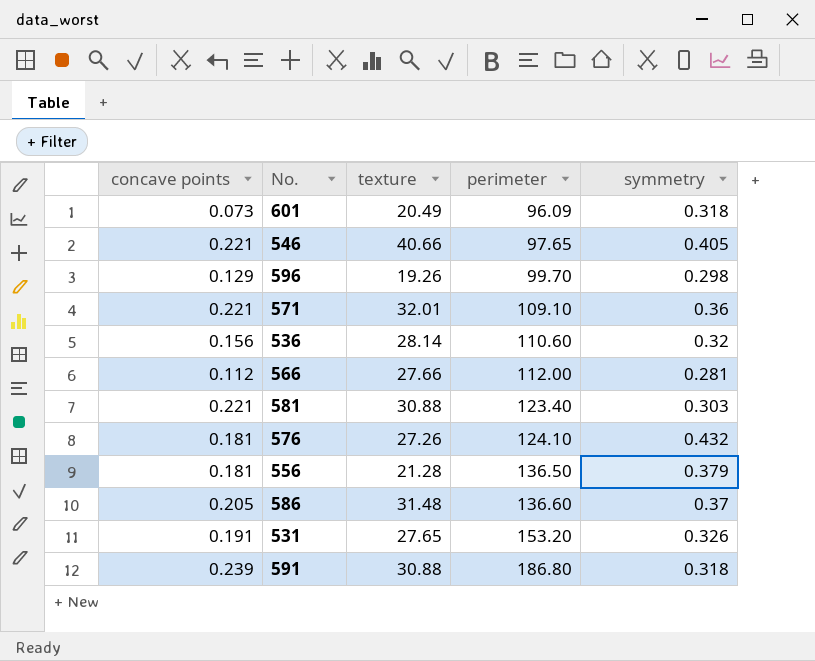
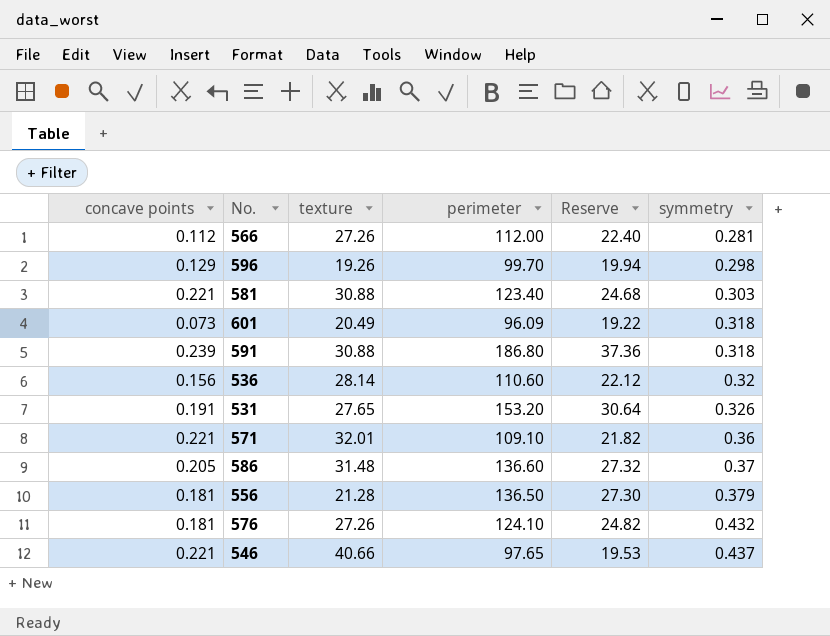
row order: perimeter ascending -> symmetry ascending
column Reserve | formula: none -> [perimeter] * 0.2
566 | texture: 27.66 -> 27.26
546 | symmetry: 0.405 -> 0.437

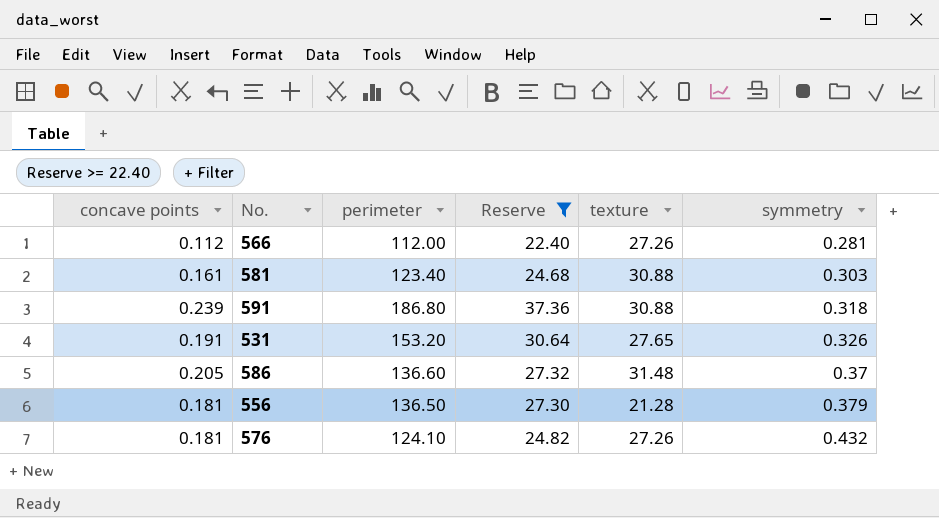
filter: none -> Reserve >= 22.40
column texture | position: 3 -> 5
581 | concave points: 0.221 -> 0.161

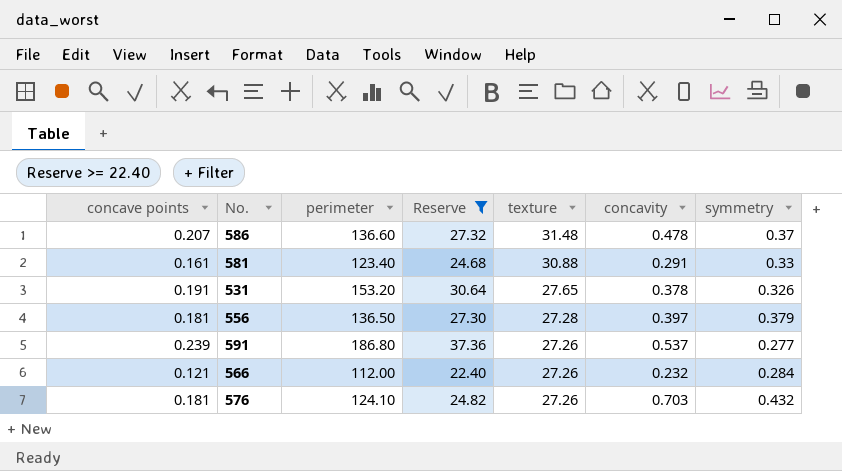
row order: symmetry ascending -> texture descending
column concavity | position: none -> 6
586 | concave points: 0.205 -> 0.207
581 | symmetry: 0.303 -> 0.33
556 | texture: 21.28 -> 27.28
591 | texture: 30.88 -> 27.26
591 | symmetry: 0.318 -> 0.277
566 | concave points: 0.112 -> 0.121
566 | symmetry: 0.281 -> 0.284

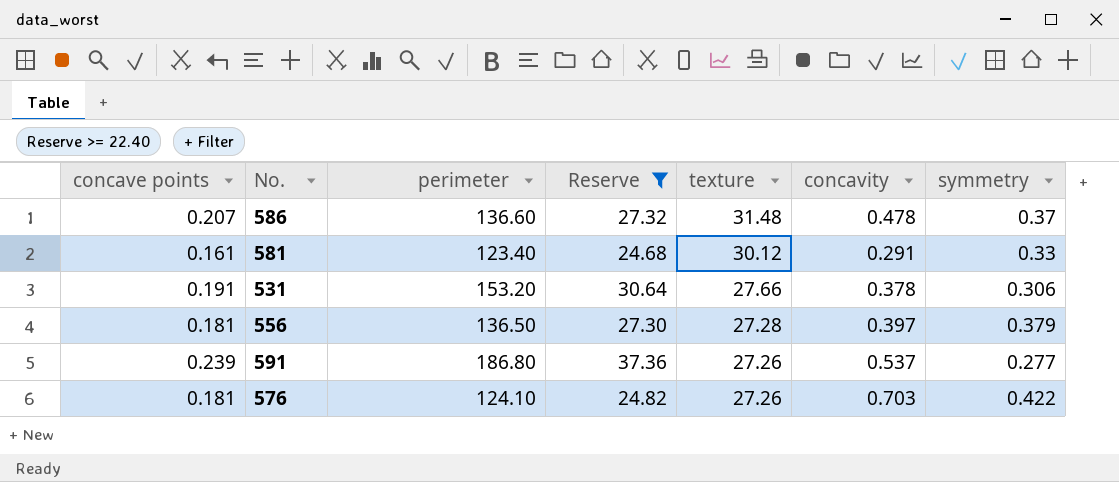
row 566: 0.121 | 112.00 | 22.40 | 27.26 | 0.232 | 0.284 -> none
581 | texture: 30.88 -> 30.12
531 | texture: 27.65 -> 27.66
531 | symmetry: 0.326 -> 0.306
576 | symmetry: 0.432 -> 0.422

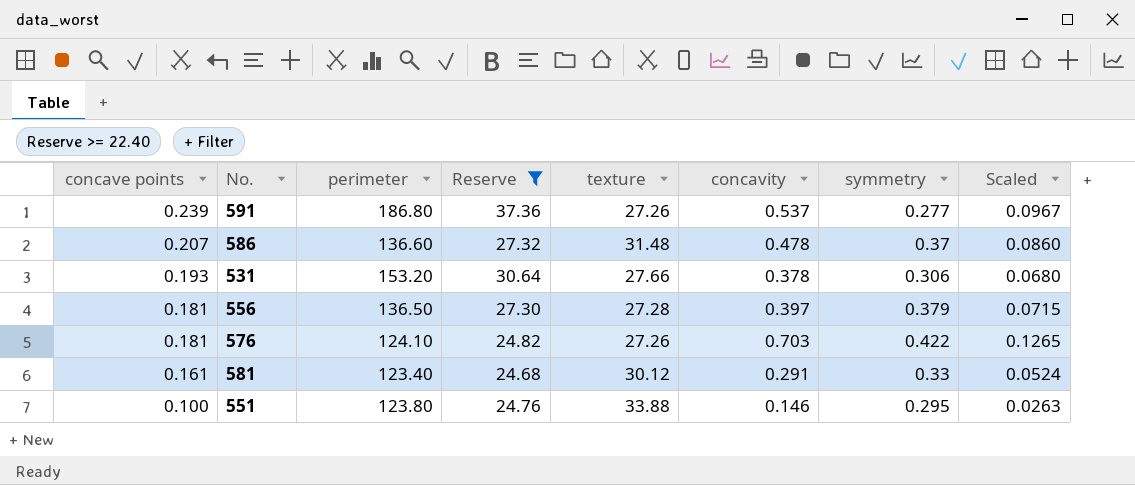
row order: texture descending -> concave points descending
column Scaled | formula: none -> [concavity] * 0.18
531 | concave points: 0.191 -> 0.193
row 551: none -> 0.100 | 123.80 | 24.76 | 33.88 | 0.146 | 0.295 | 0.0263

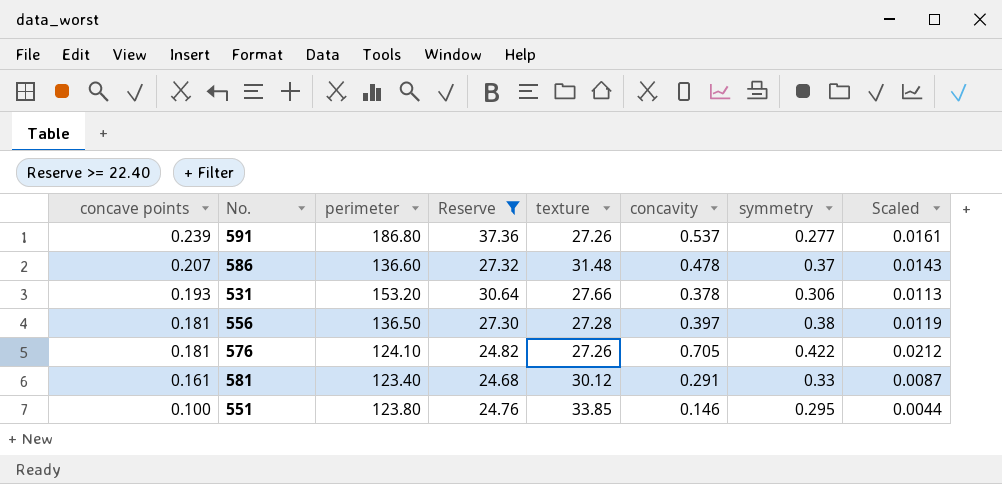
column Scaled | formula: [concavity] * 0.18 -> [concavity] * 0.03
556 | symmetry: 0.379 -> 0.38
576 | concavity: 0.703 -> 0.705
551 | texture: 33.88 -> 33.85

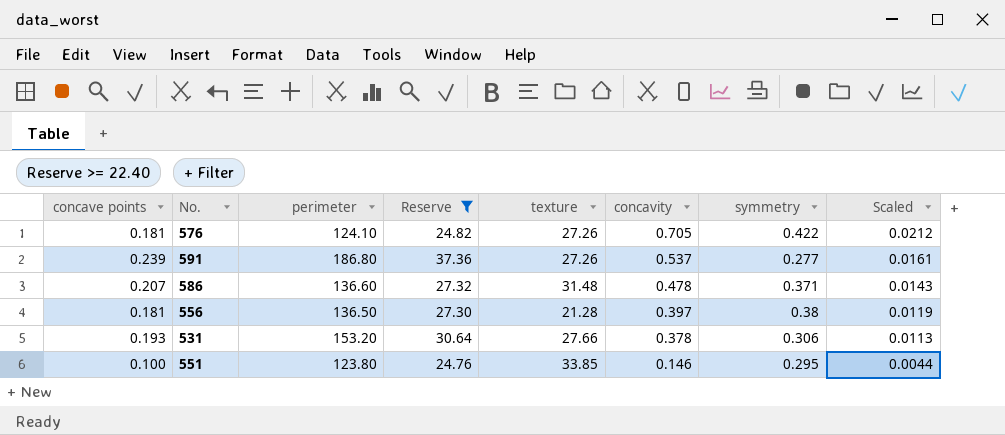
row order: concave points descending -> concavity descending
row 581: 0.161 | 123.40 | 24.68 | 30.12 | 0.291 | 0.33 | 0.0087 -> none
586 | symmetry: 0.37 -> 0.371
556 | texture: 27.28 -> 21.28

